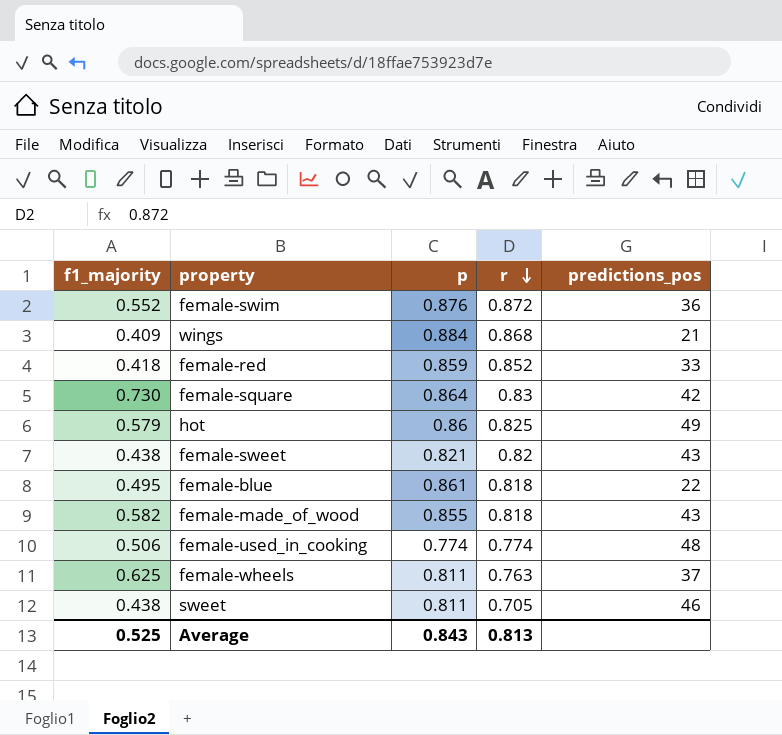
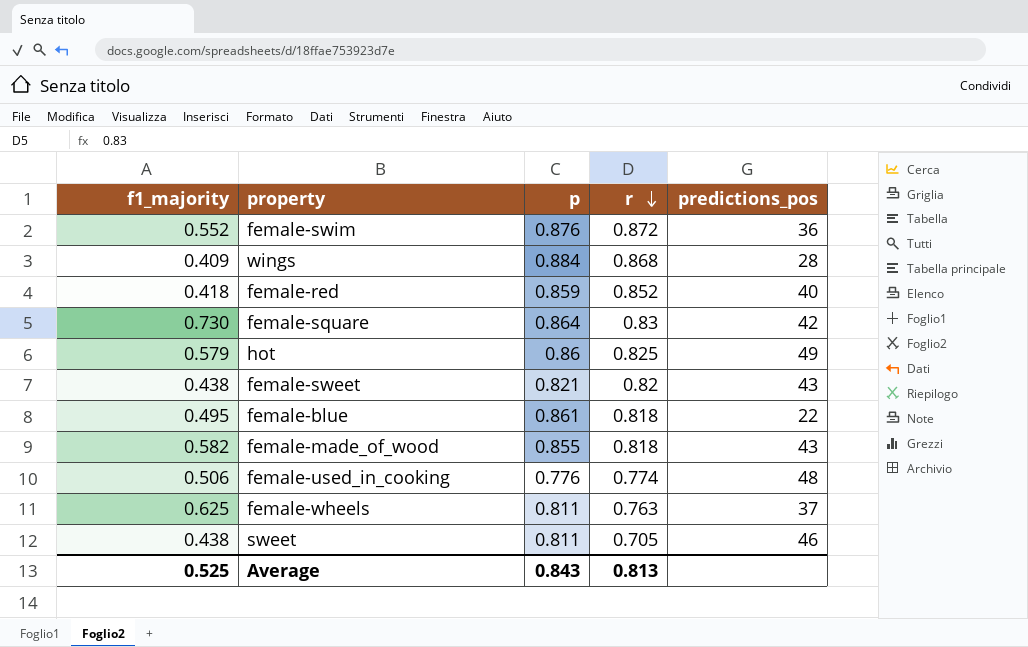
wings | predictions_pos: 21 -> 28
female-red | predictions_pos: 33 -> 40
female-used_in_cooking | p: 0.774 -> 0.776

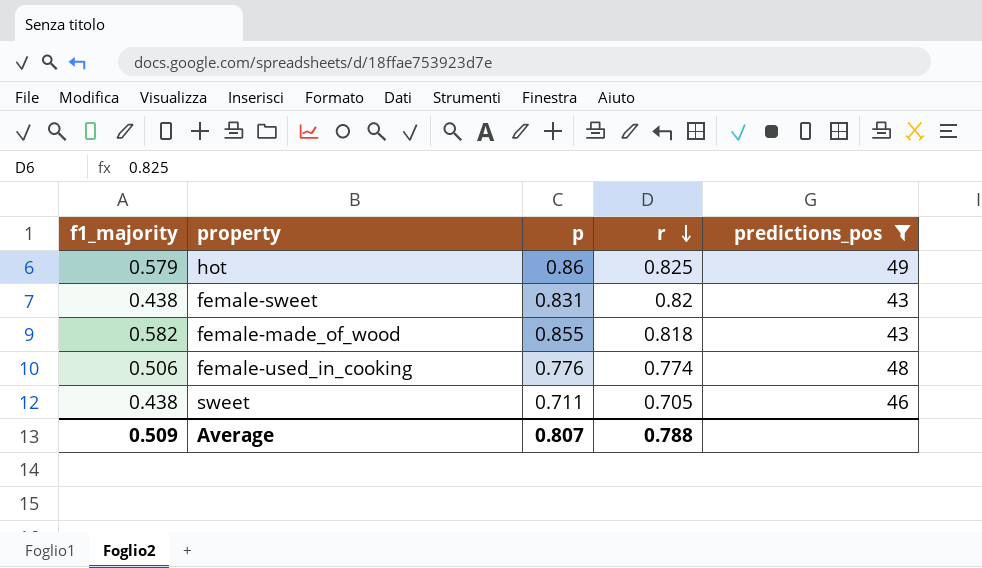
filter: none -> predictions_pos >= 43
female-sweet | p: 0.821 -> 0.831
sweet | p: 0.811 -> 0.711
Average | f1_majority: 0.525 -> 0.509
Average | p: 0.843 -> 0.807
Average | r: 0.813 -> 0.788

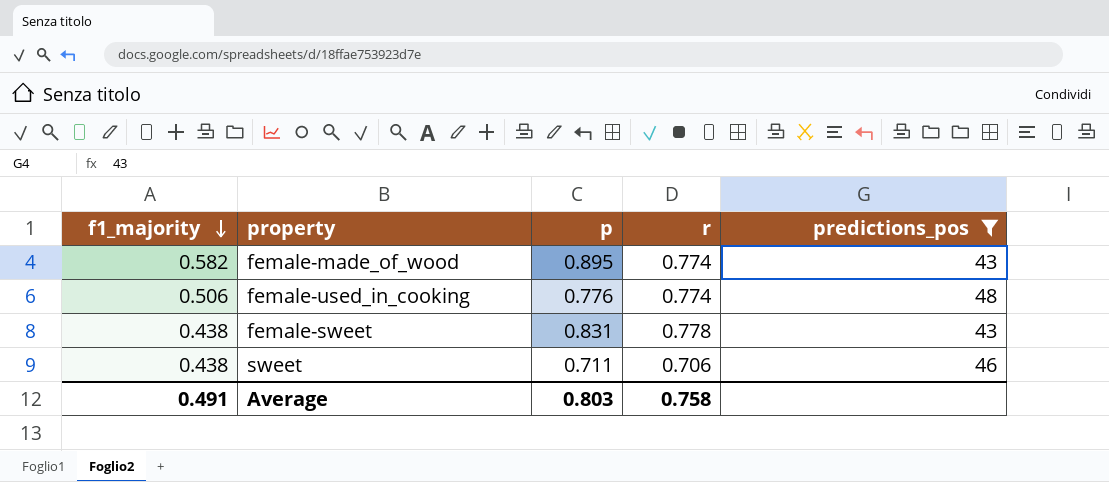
row order: r descending -> f1_majority descending
row hot: 0.579 | 0.86 | 0.825 | 49 -> none
female-made_of_wood | p: 0.855 -> 0.895
female-made_of_wood | r: 0.818 -> 0.774
female-sweet | r: 0.82 -> 0.778
sweet | r: 0.705 -> 0.706
Average | f1_majority: 0.509 -> 0.491
Average | p: 0.807 -> 0.803
Average | r: 0.788 -> 0.758

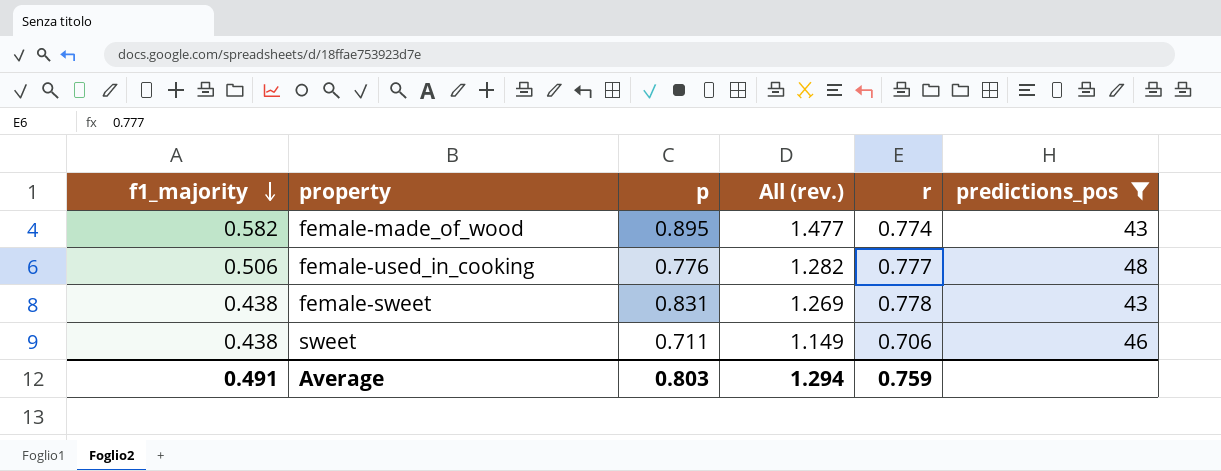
column All (rev.) | formula: none -> [f1_majority] + [p]
female-used_in_cooking | r: 0.774 -> 0.777
Average | r: 0.758 -> 0.759

